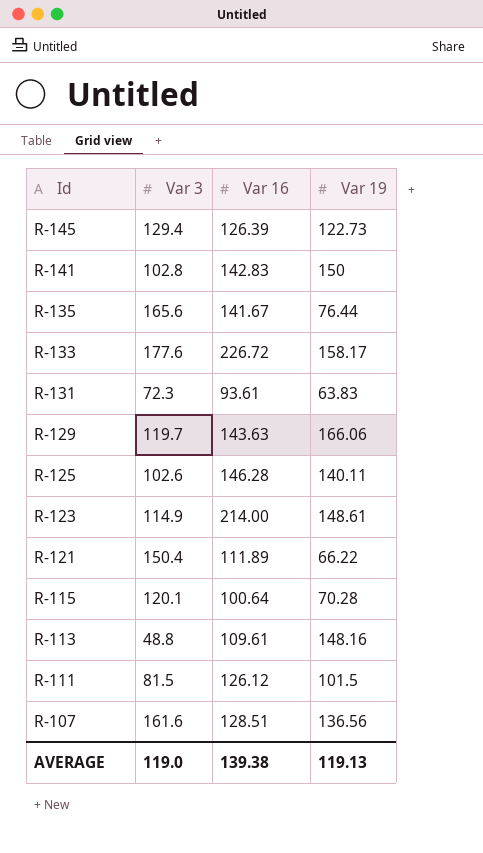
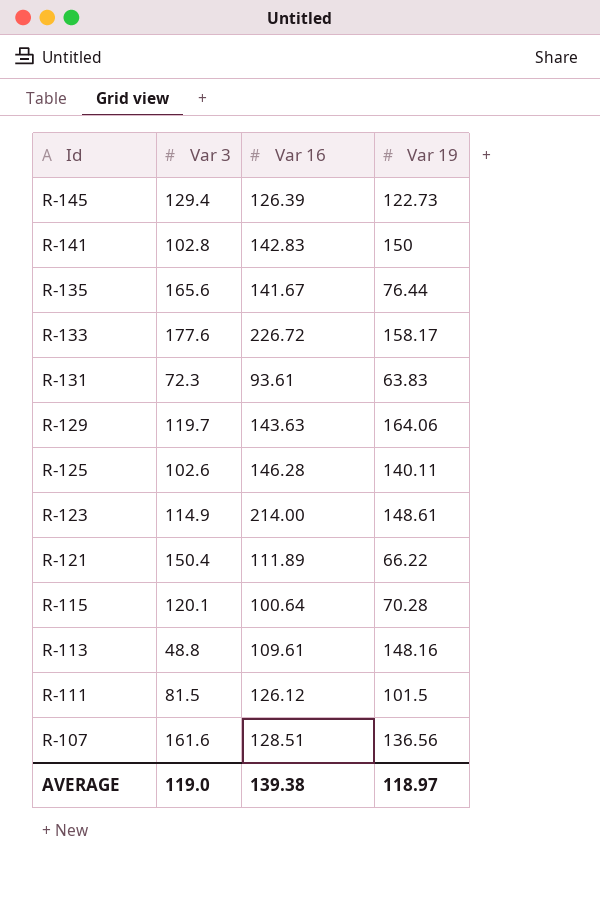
R-129 | Var 19: 166.06 -> 164.06
AVERAGE | Var 19: 119.13 -> 118.97

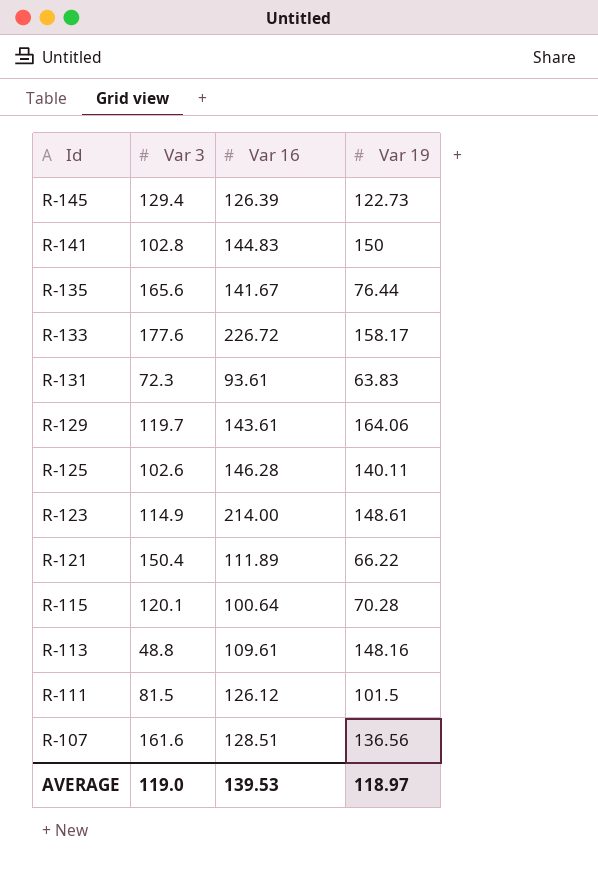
R-141 | Var 16: 142.83 -> 144.83
R-129 | Var 16: 143.63 -> 143.61
AVERAGE | Var 16: 139.38 -> 139.53

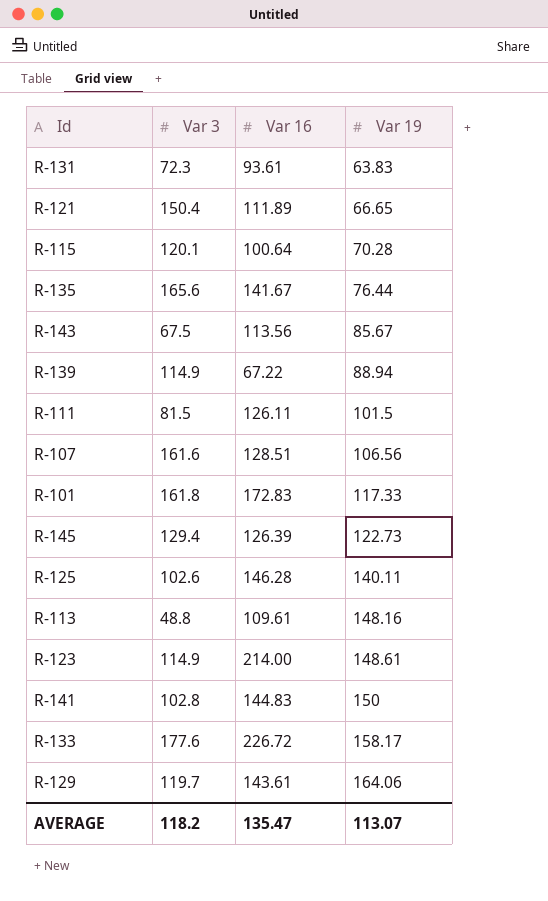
row order: Id descending -> Var 19 ascending
R-121 | Var 19: 66.22 -> 66.65
row R-143: none -> 67.5 | 113.56 | 85.67
row R-139: none -> 114.9 | 67.22 | 88.94
R-111 | Var 16: 126.12 -> 126.11
R-107 | Var 19: 136.56 -> 106.56
row R-101: none -> 161.8 | 172.83 | 117.33
AVERAGE | Var 3: 119.0 -> 118.2
AVERAGE | Var 16: 139.53 -> 135.47
AVERAGE | Var 19: 118.97 -> 113.07

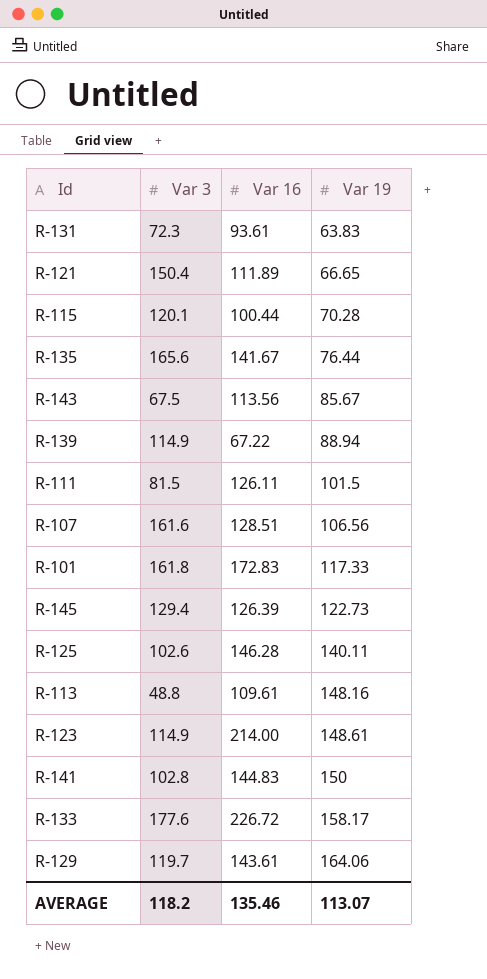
R-115 | Var 16: 100.64 -> 100.44
AVERAGE | Var 16: 135.47 -> 135.46

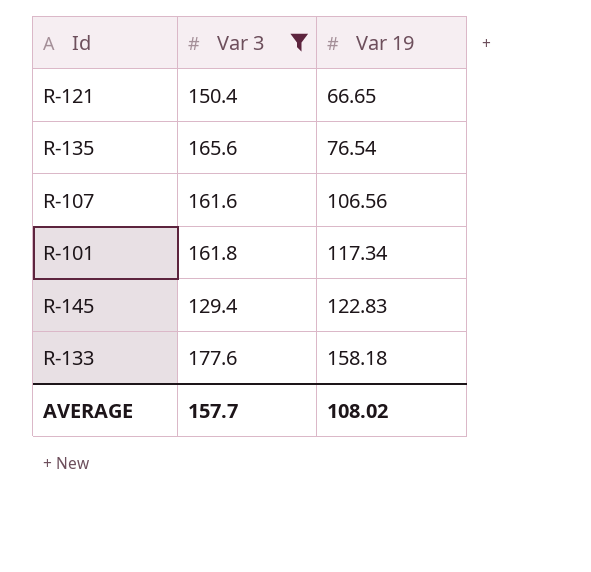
filter: none -> Var 3 >= 129.4
column Var 16 | position: 3 -> none
R-135 | Var 19: 76.44 -> 76.54
R-101 | Var 19: 117.33 -> 117.34
R-145 | Var 19: 122.73 -> 122.83
R-133 | Var 19: 158.17 -> 158.18
AVERAGE | Var 3: 118.2 -> 157.7
AVERAGE | Var 19: 113.07 -> 108.02

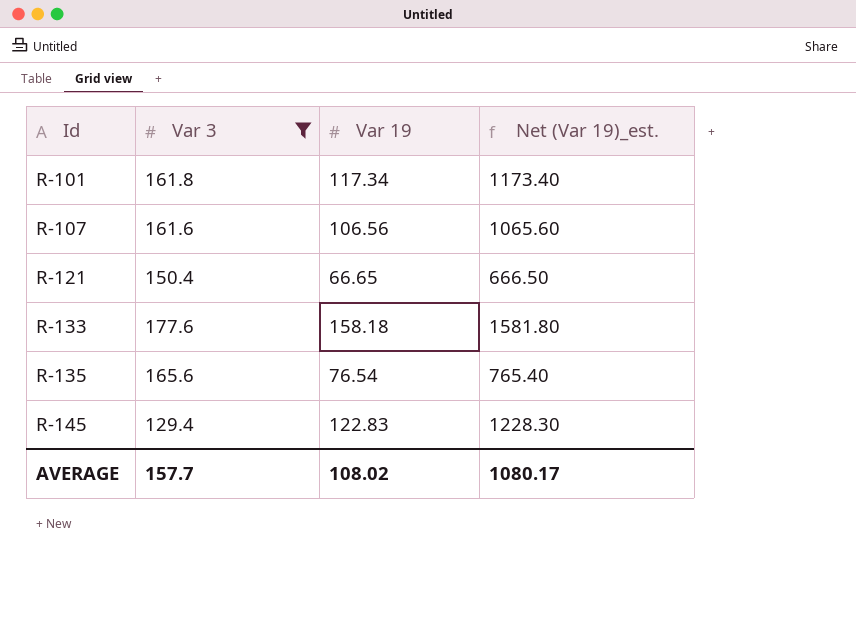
row order: Var 19 ascending -> Id ascending
column Net (Var 19)_est. | formula: none -> [Var 19] * 10

